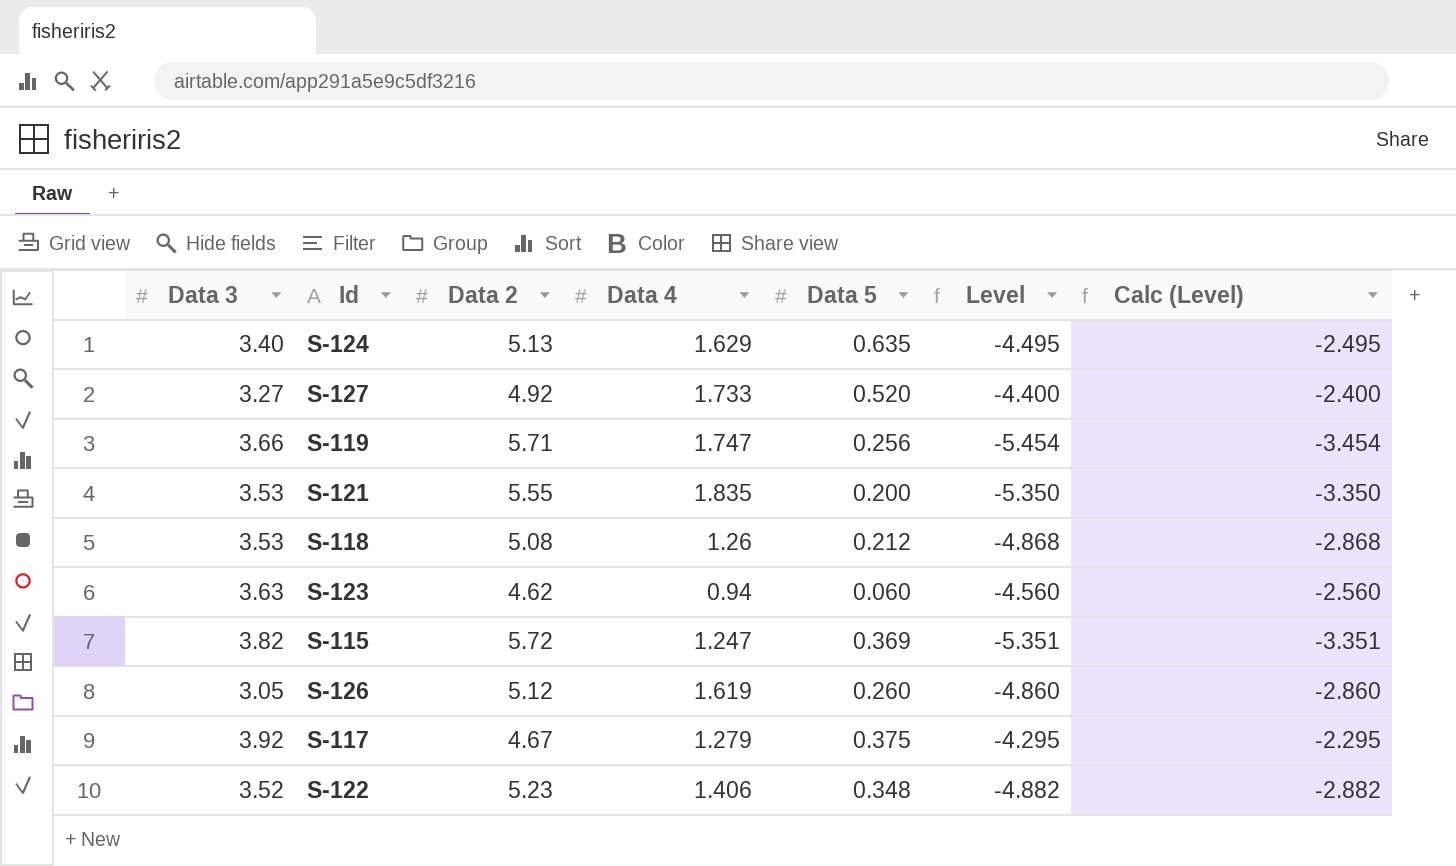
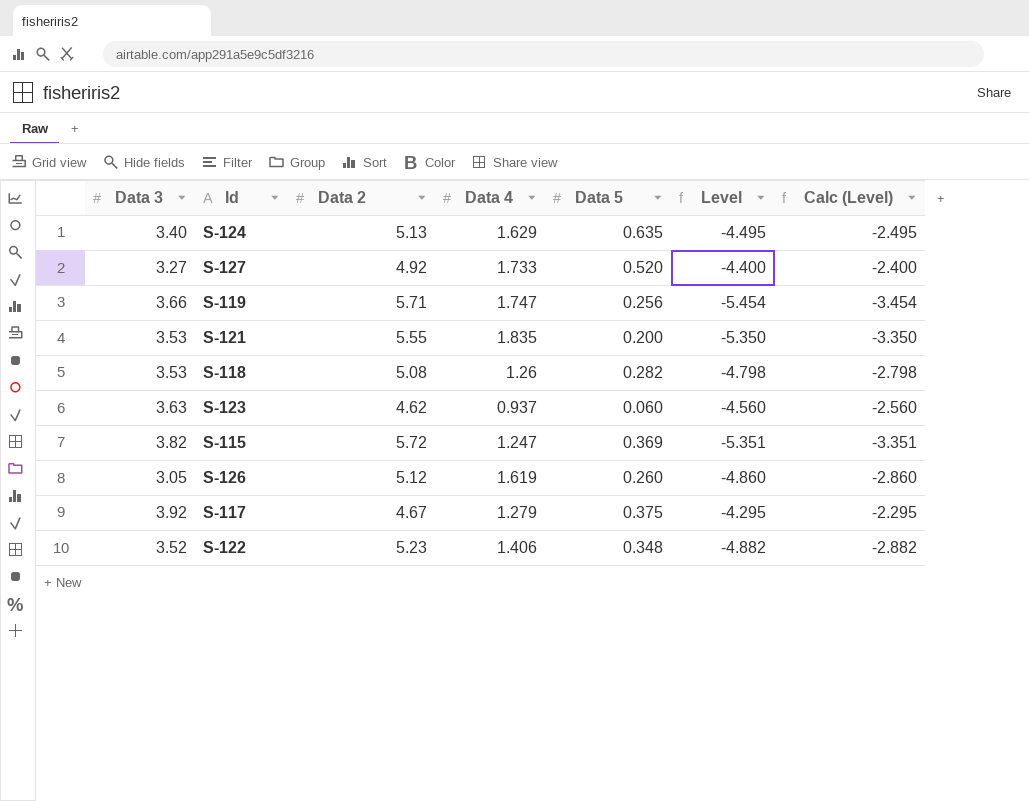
S-118 | Data 5: 0.212 -> 0.282
S-118 | Level: -4.868 -> -4.798
S-118 | Calc (Level): -2.868 -> -2.798
S-123 | Data 4: 0.94 -> 0.937

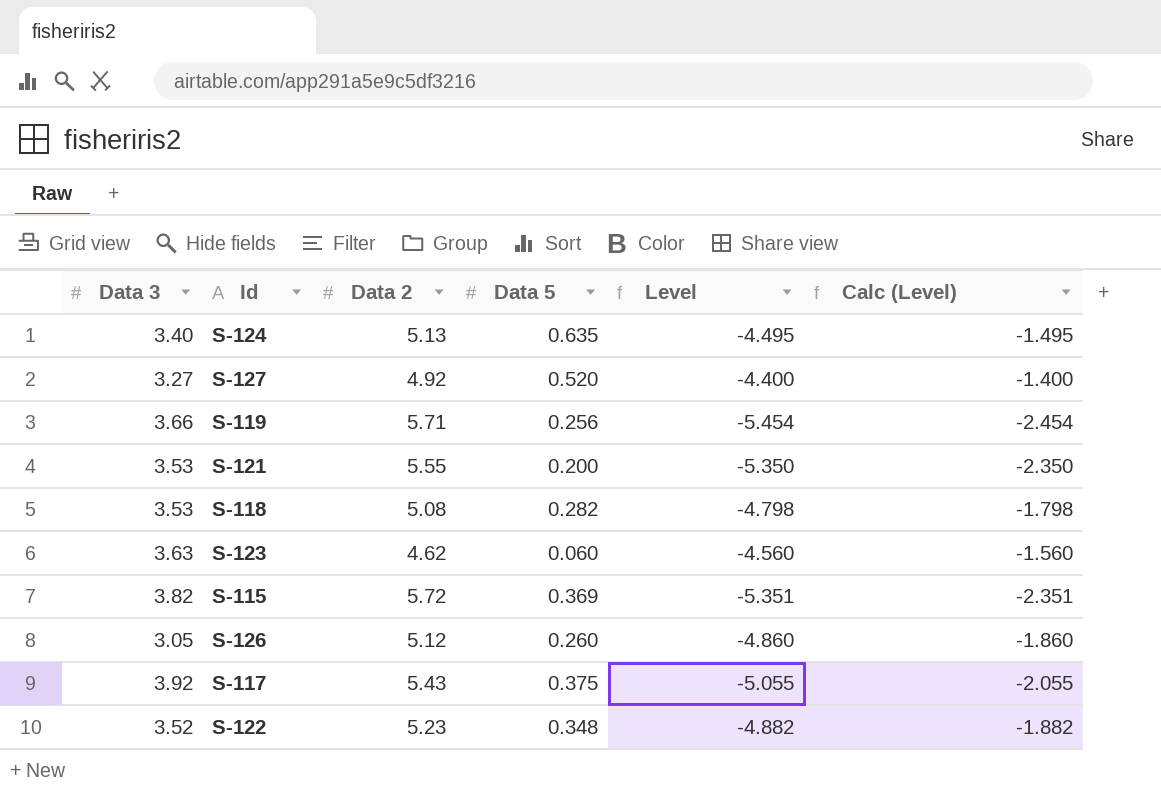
column Data 4 | position: 4 -> none
column Calc (Level) | formula: [Level] + 2 -> [Level] + 3
S-117 | Data 2: 4.67 -> 5.43
S-117 | Level: -4.295 -> -5.055

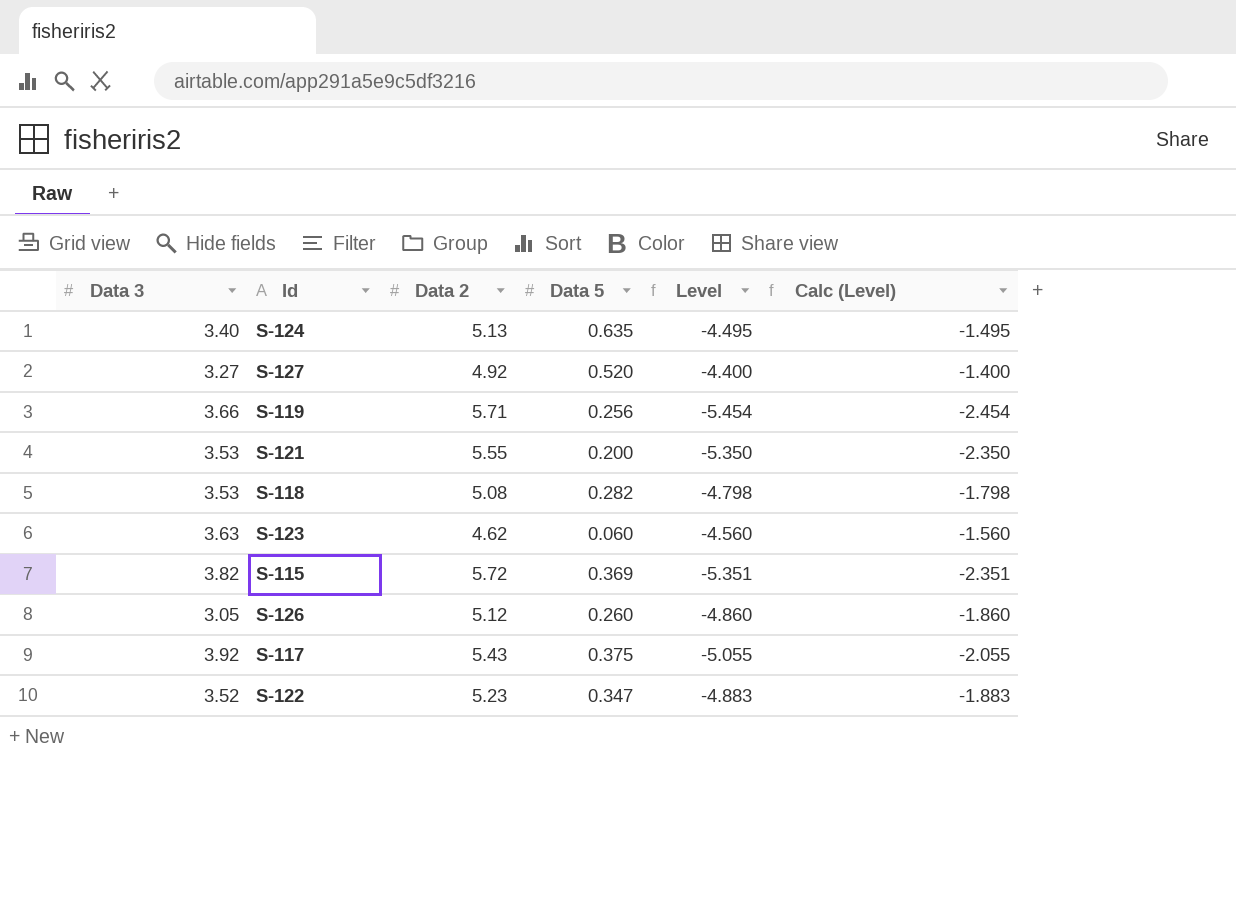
S-122 | Data 5: 0.348 -> 0.347
S-122 | Level: -4.882 -> -4.883
S-122 | Calc (Level): -1.882 -> -1.883

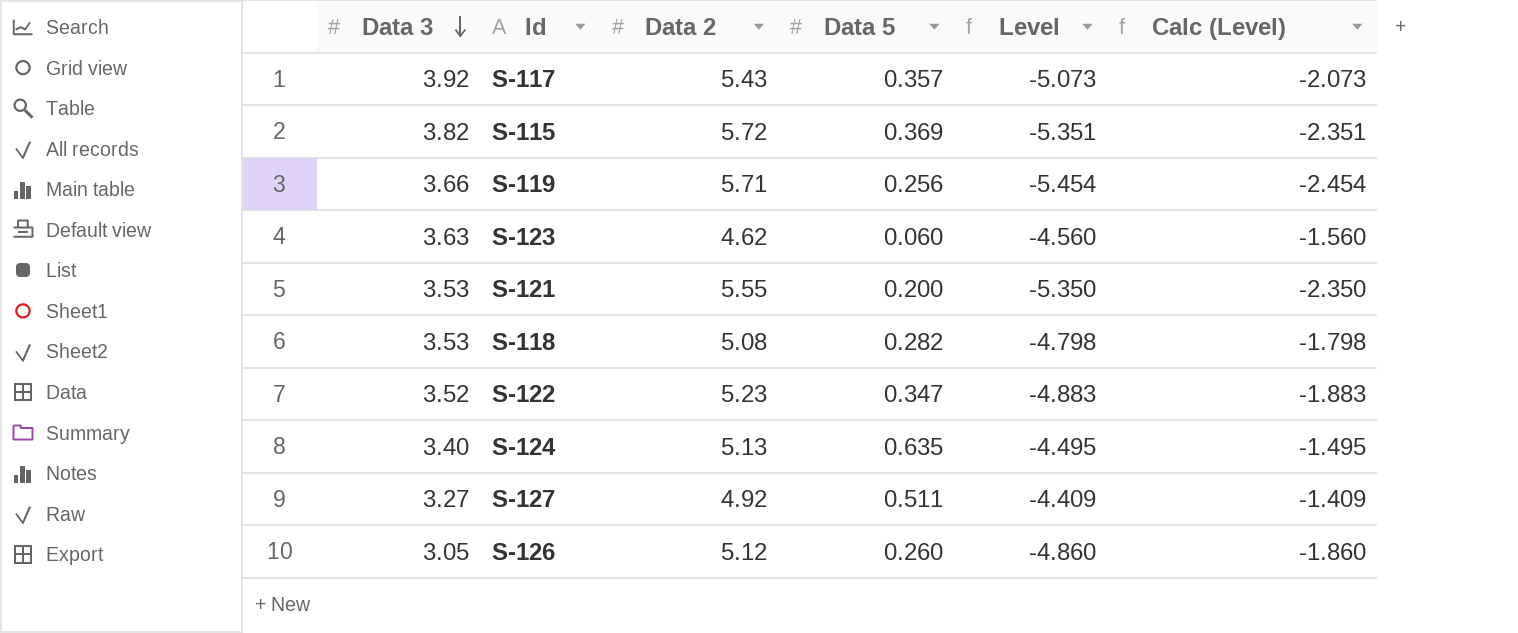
row order: none -> Data 3 descending
S-117 | Data 5: 0.375 -> 0.357
S-117 | Level: -5.055 -> -5.073
S-117 | Calc (Level): -2.055 -> -2.073
S-127 | Data 5: 0.520 -> 0.511
S-127 | Level: -4.400 -> -4.409
S-127 | Calc (Level): -1.400 -> -1.409

